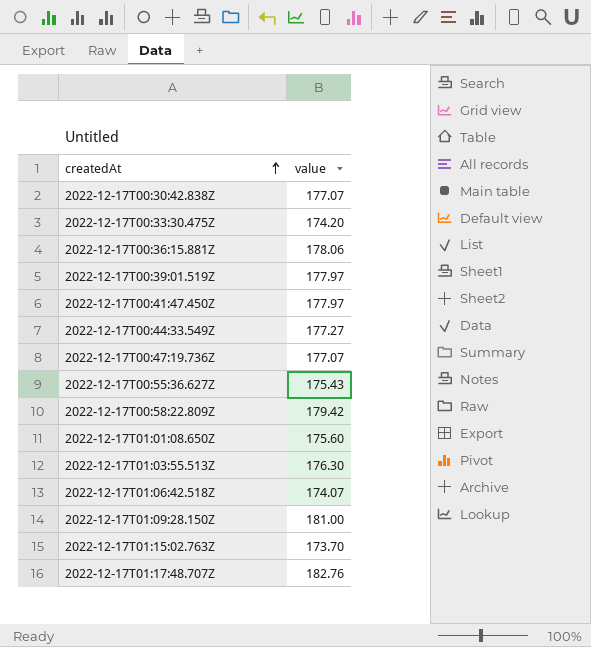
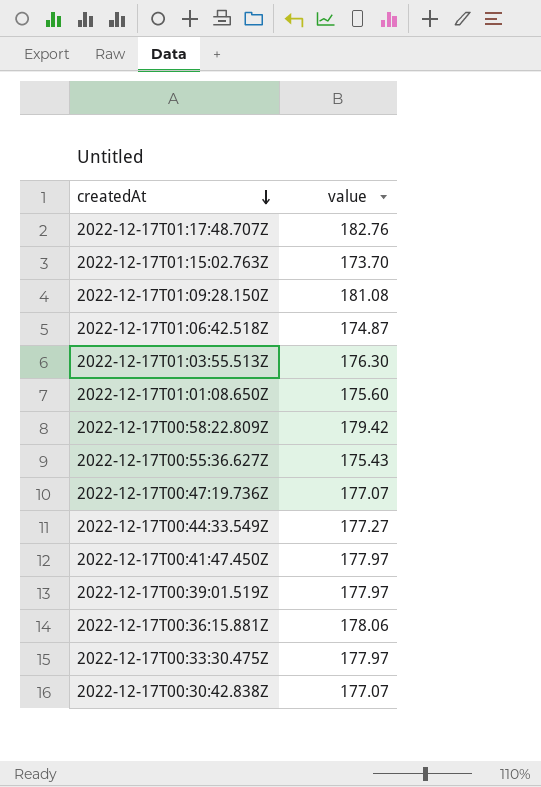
row order: createdAt ascending -> createdAt descending
2022-12-17T01:09:28.150Z | value: 181.00 -> 181.08
2022-12-17T01:06:42.518Z | value: 174.07 -> 174.87
2022-12-17T00:33:30.475Z | value: 174.20 -> 177.97

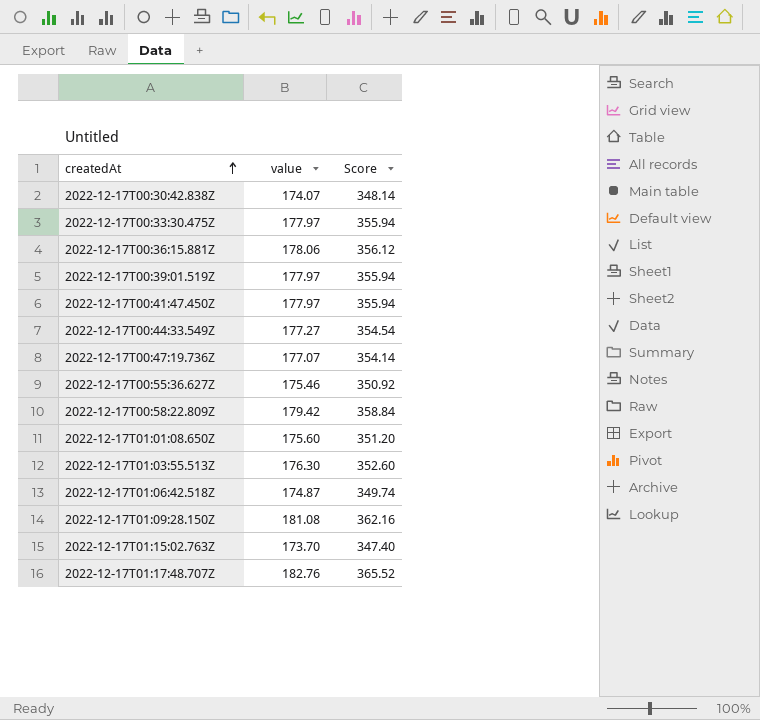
row order: createdAt descending -> createdAt ascending
column Score | formula: none -> [value] * 2
2022-12-17T00:30:42.838Z | value: 177.07 -> 174.07
2022-12-17T00:55:36.627Z | value: 175.43 -> 175.46

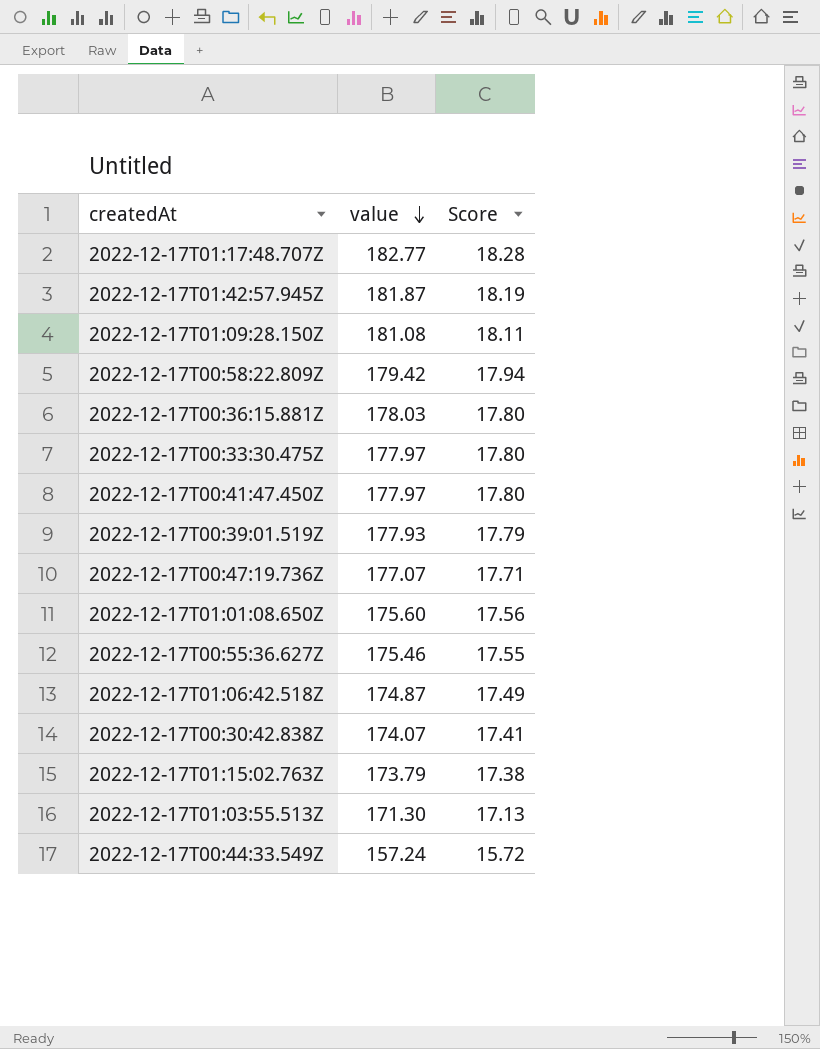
row order: createdAt ascending -> value descending
column Score | formula: [value] * 2 -> [value] * 0.1
2022-12-17T01:17:48.707Z | value: 182.76 -> 182.77
row 2022-12-17T01:42:57.945Z: none -> 181.87 | 18.19
2022-12-17T00:36:15.881Z | value: 178.06 -> 178.03
2022-12-17T00:39:01.519Z | value: 177.97 -> 177.93
2022-12-17T01:15:02.763Z | value: 173.70 -> 173.79
2022-12-17T01:03:55.513Z | value: 176.30 -> 171.30
2022-12-17T00:44:33.549Z | value: 177.27 -> 157.24

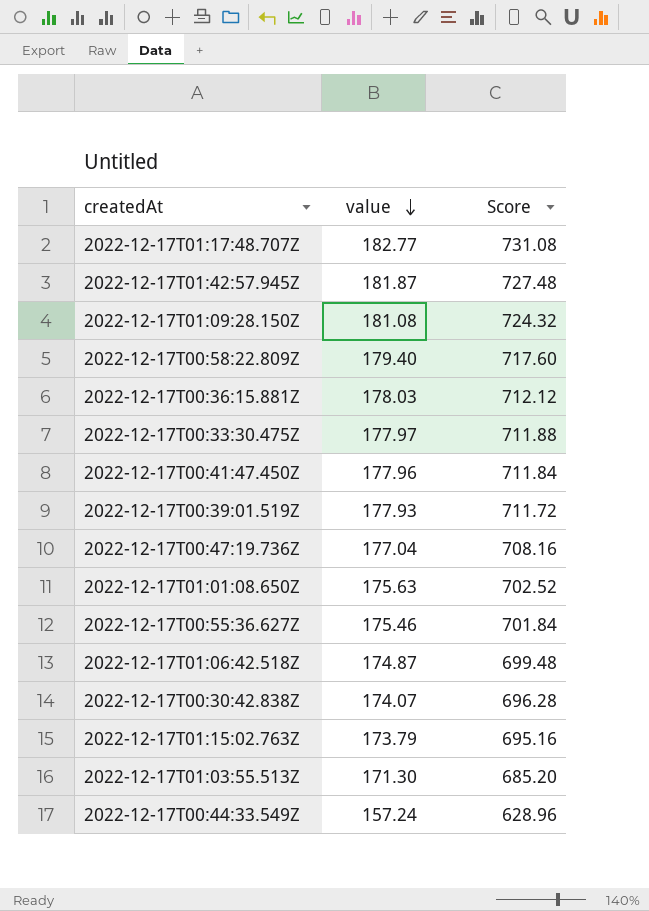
column Score | formula: [value] * 0.1 -> [value] * 4
2022-12-17T00:58:22.809Z | value: 179.42 -> 179.40
2022-12-17T00:41:47.450Z | value: 177.97 -> 177.96
2022-12-17T00:47:19.736Z | value: 177.07 -> 177.04
2022-12-17T01:01:08.650Z | value: 175.60 -> 175.63

